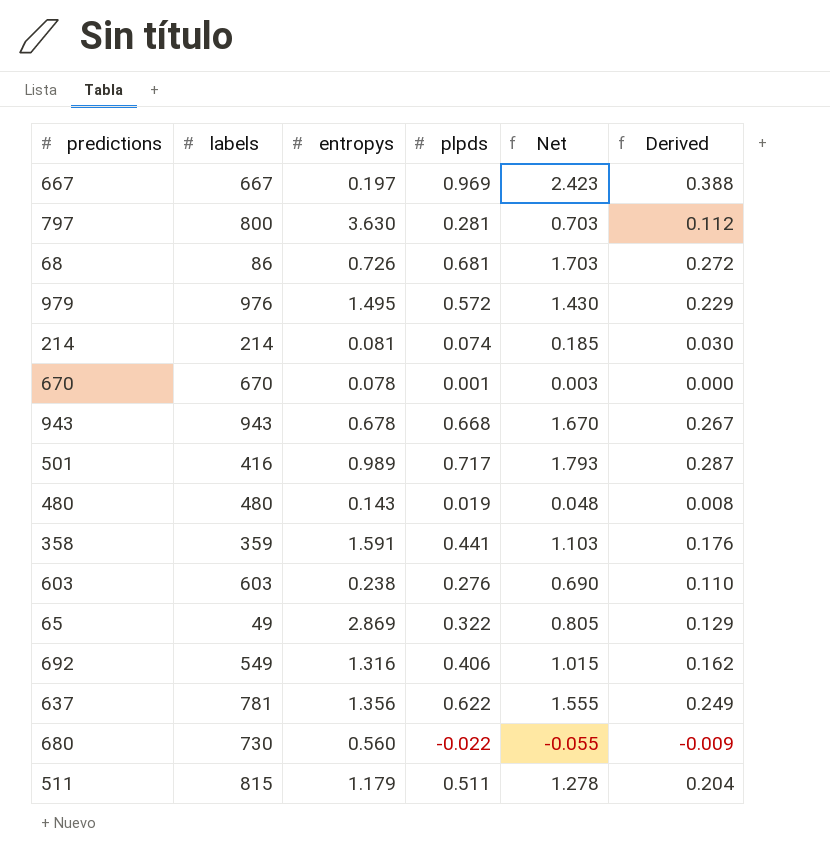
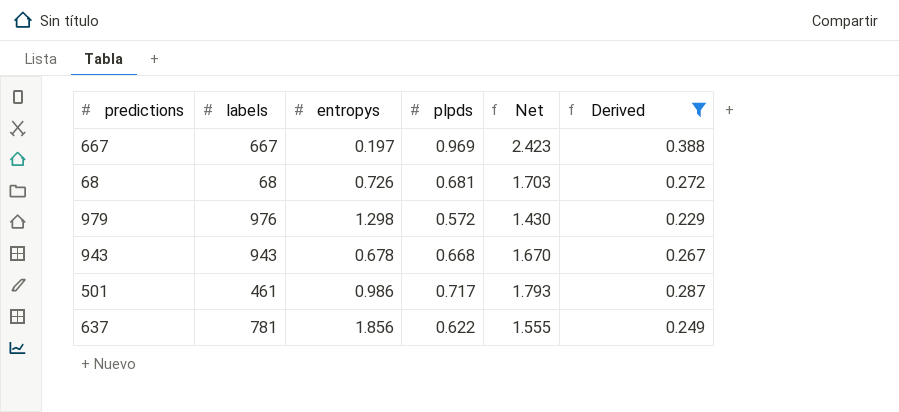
filter: none -> Derived >= 0.229
68 | labels: 86 -> 68
979 | entropys: 1.495 -> 1.298
501 | labels: 416 -> 461
501 | entropys: 0.989 -> 0.986
637 | entropys: 1.356 -> 1.856

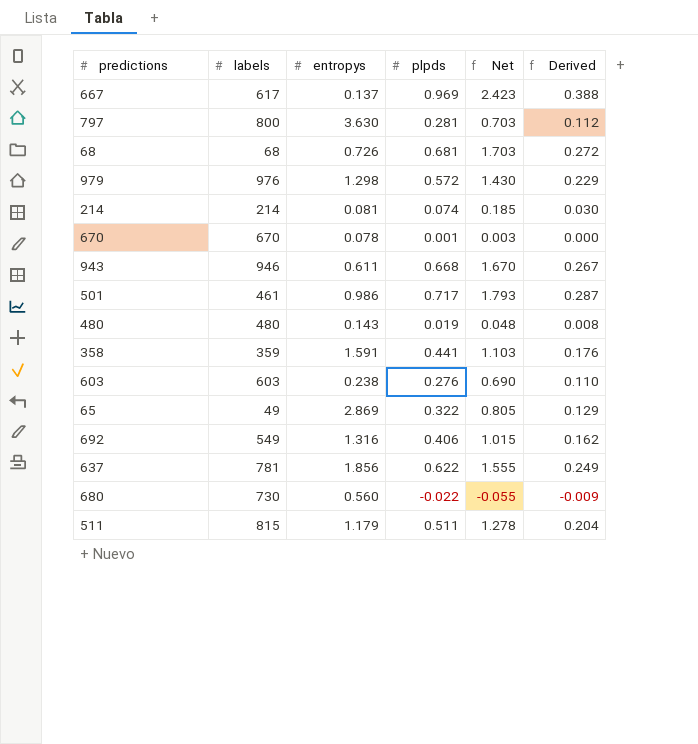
filter: Derived >= 0.229 -> none
667 | labels: 667 -> 617
667 | entropys: 0.197 -> 0.137
943 | labels: 943 -> 946
943 | entropys: 0.678 -> 0.611

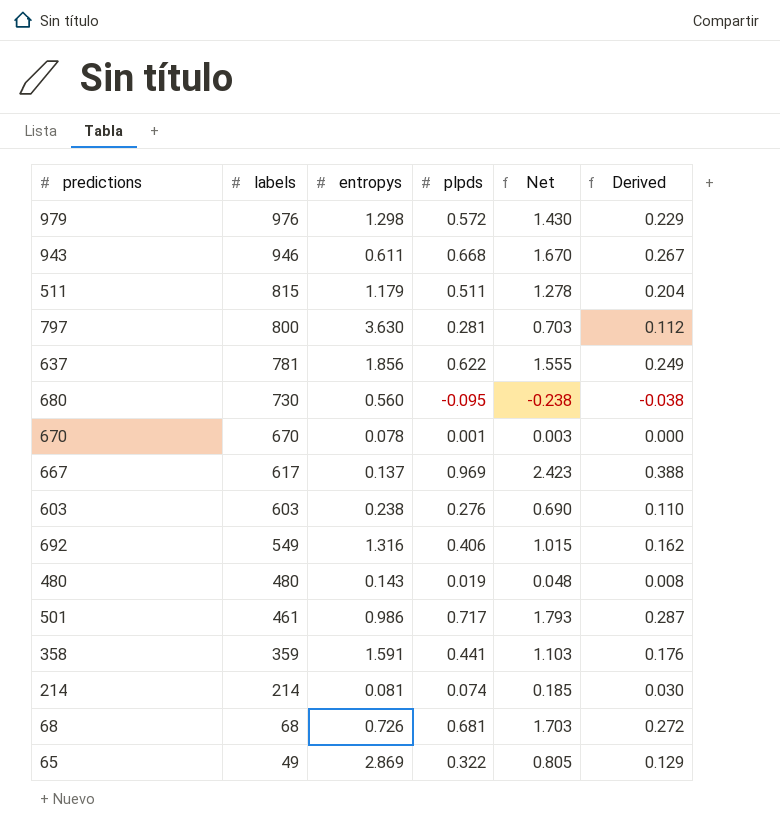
row order: none -> labels descending
680 | plpds: -0.022 -> -0.095
680 | Net: -0.055 -> -0.238
680 | Derived: -0.009 -> -0.038

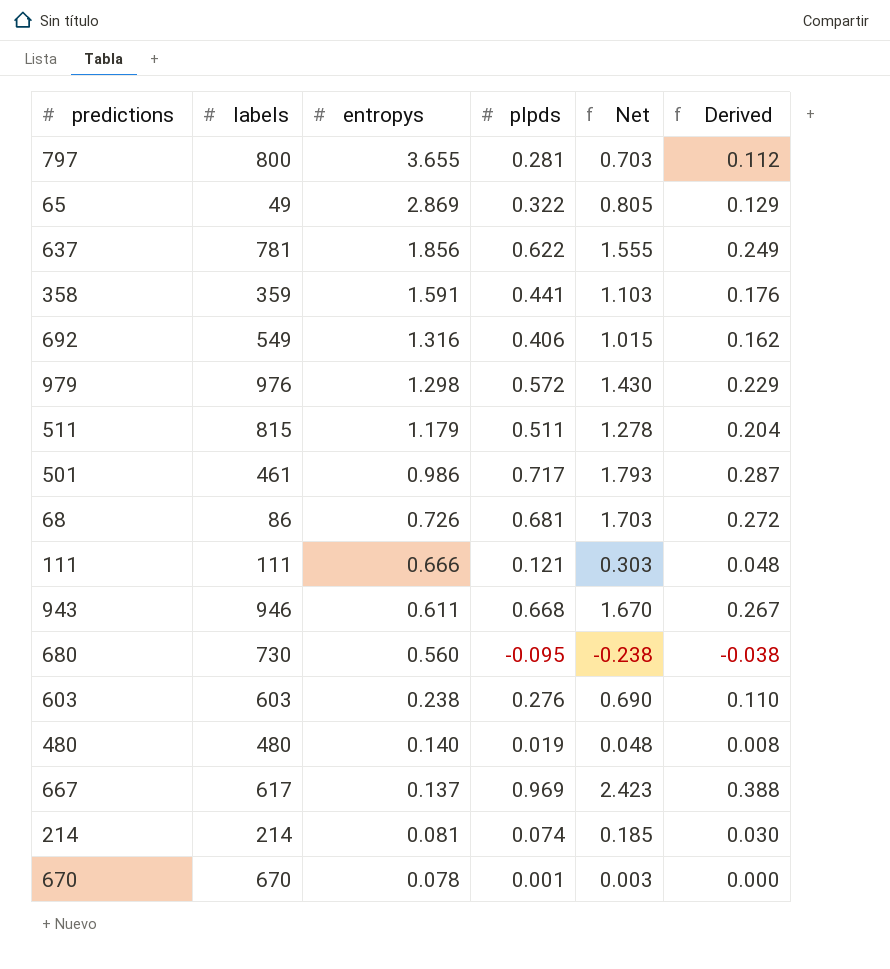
row order: labels descending -> entropys descending
797 | entropys: 3.630 -> 3.655
68 | labels: 68 -> 86
row 111: none -> 111 | 0.666 | 0.121 | 0.303 | 0.048
480 | entropys: 0.143 -> 0.140

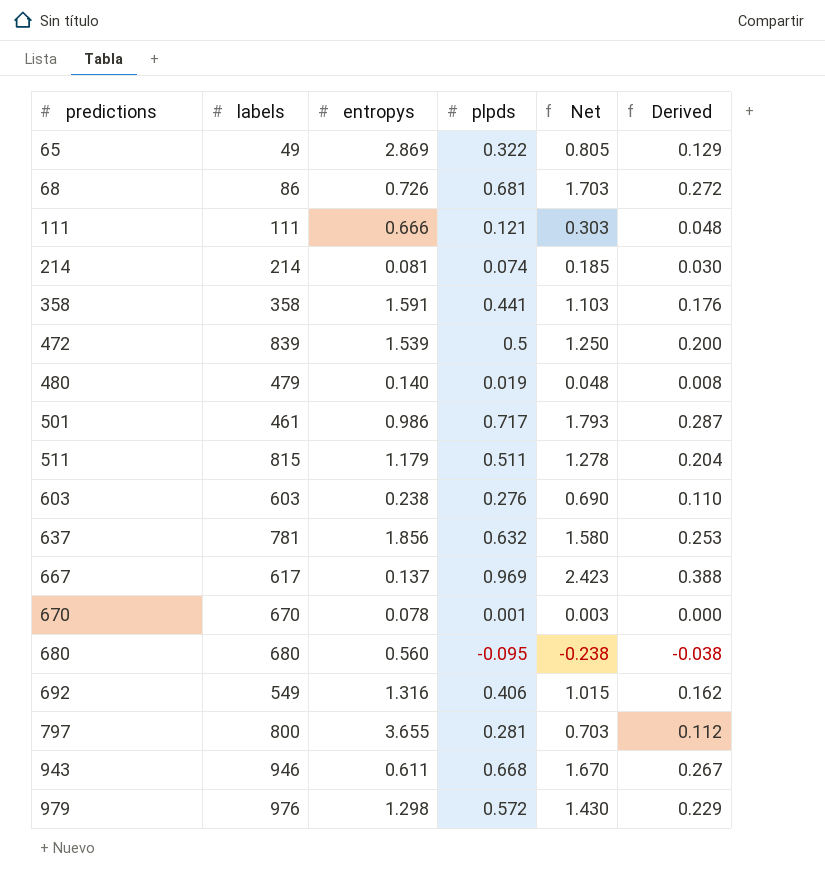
row order: entropys descending -> predictions ascending
358 | labels: 359 -> 358
row 472: none -> 839 | 1.539 | 0.5 | 1.250 | 0.200
480 | labels: 480 -> 479
637 | plpds: 0.622 -> 0.632
637 | Net: 1.555 -> 1.580
637 | Derived: 0.249 -> 0.253
680 | labels: 730 -> 680

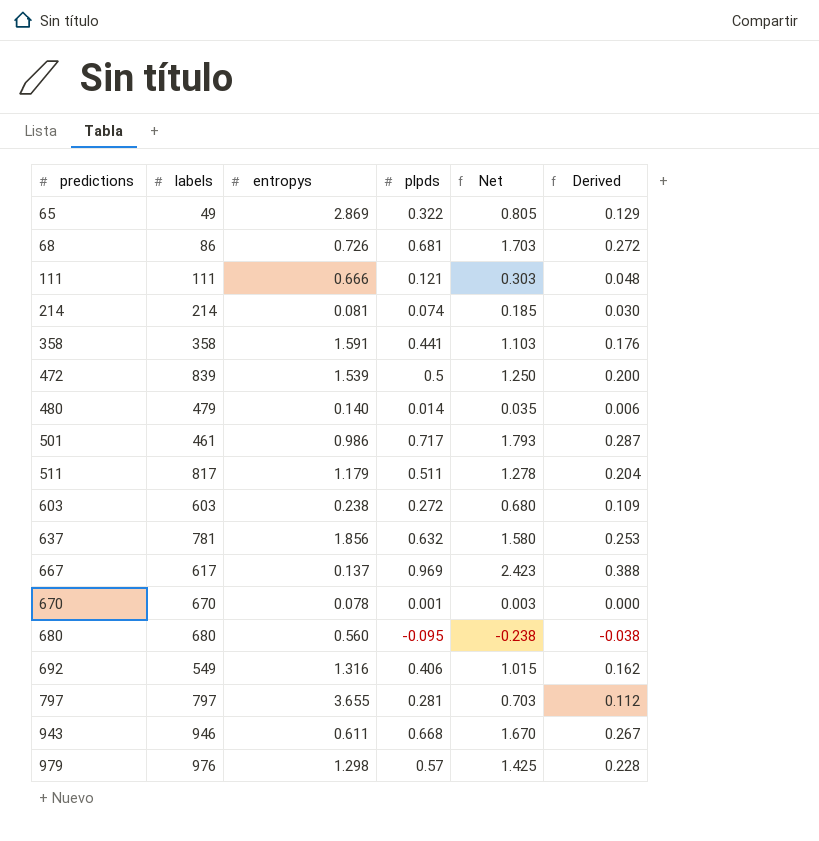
480 | plpds: 0.019 -> 0.014
480 | Net: 0.048 -> 0.035
480 | Derived: 0.008 -> 0.006
511 | labels: 815 -> 817
603 | plpds: 0.276 -> 0.272
603 | Net: 0.690 -> 0.680
603 | Derived: 0.110 -> 0.109
797 | labels: 800 -> 797
979 | plpds: 0.572 -> 0.57
979 | Net: 1.430 -> 1.425
979 | Derived: 0.229 -> 0.228

